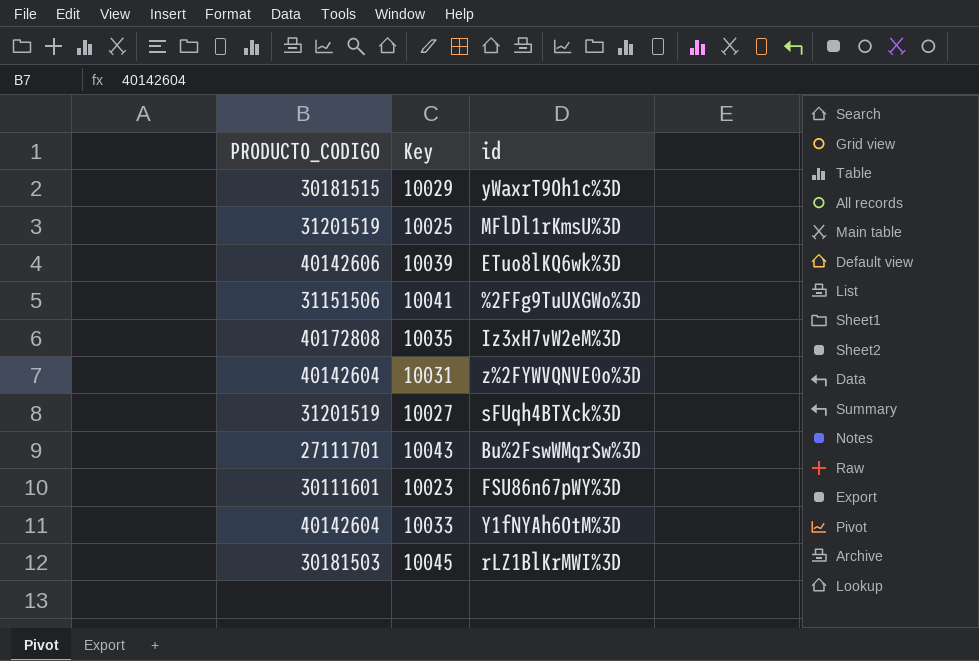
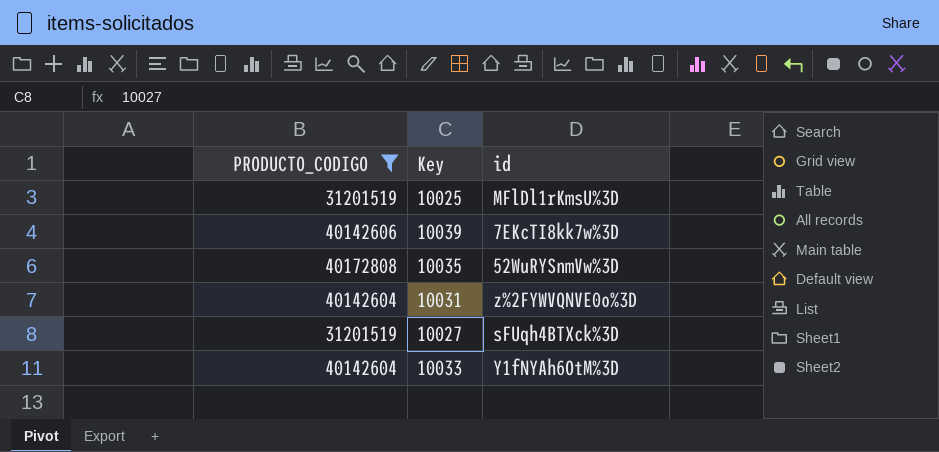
filter: none -> PRODUCTO_CODIGO >= 31201519
10039 | id: ETuo8lKQ6wk%3D -> 7EKcTI8kk7w%3D
10035 | id: Iz3xH7vW2eM%3D -> 52WuRYSnmVw%3D

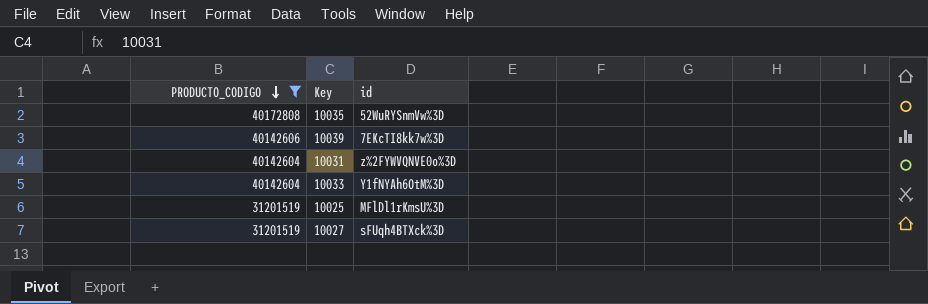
row order: none -> PRODUCTO_CODIGO descending

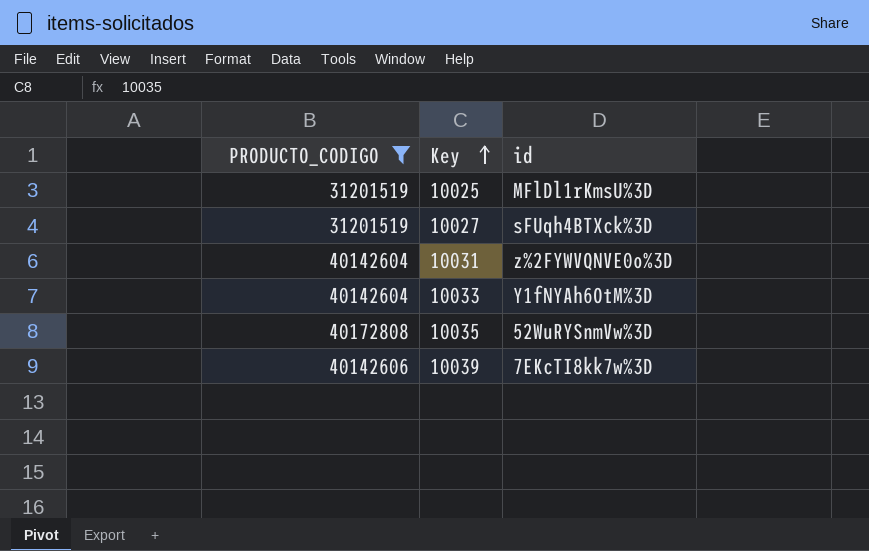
row order: PRODUCTO_CODIGO descending -> Key ascending

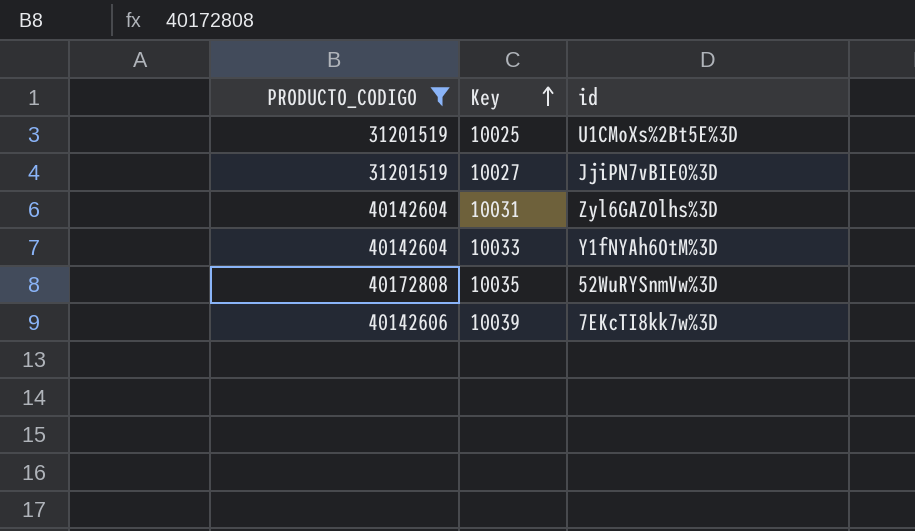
10025 | id: MFlDl1rKmsU%3D -> U1CMoXs%2Bt5E%3D
10027 | id: sFUqh4BTXck%3D -> JjiPN7vBIE0%3D
10031 | id: z%2FYWVQNVE0o%3D -> Zyl6GAZOlhs%3D

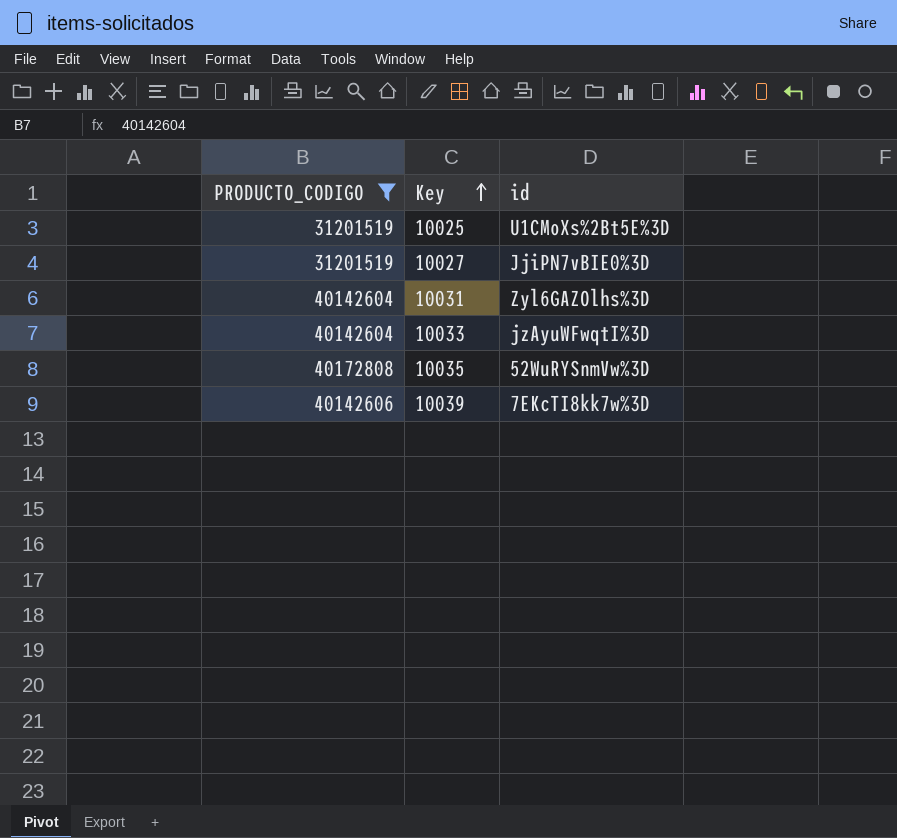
10033 | id: Y1fNYAh6OtM%3D -> jzAyuWFwqtI%3D

